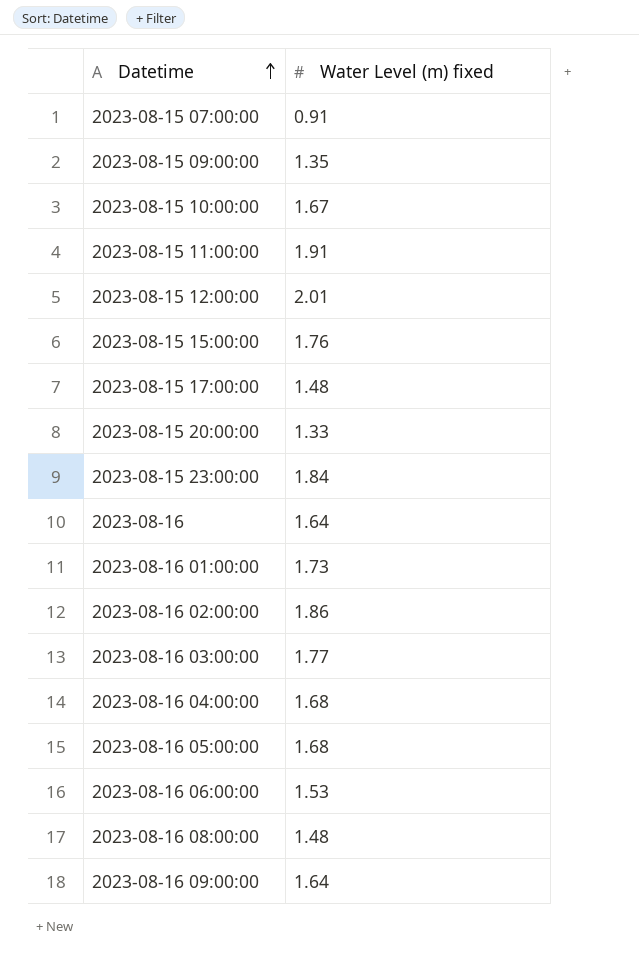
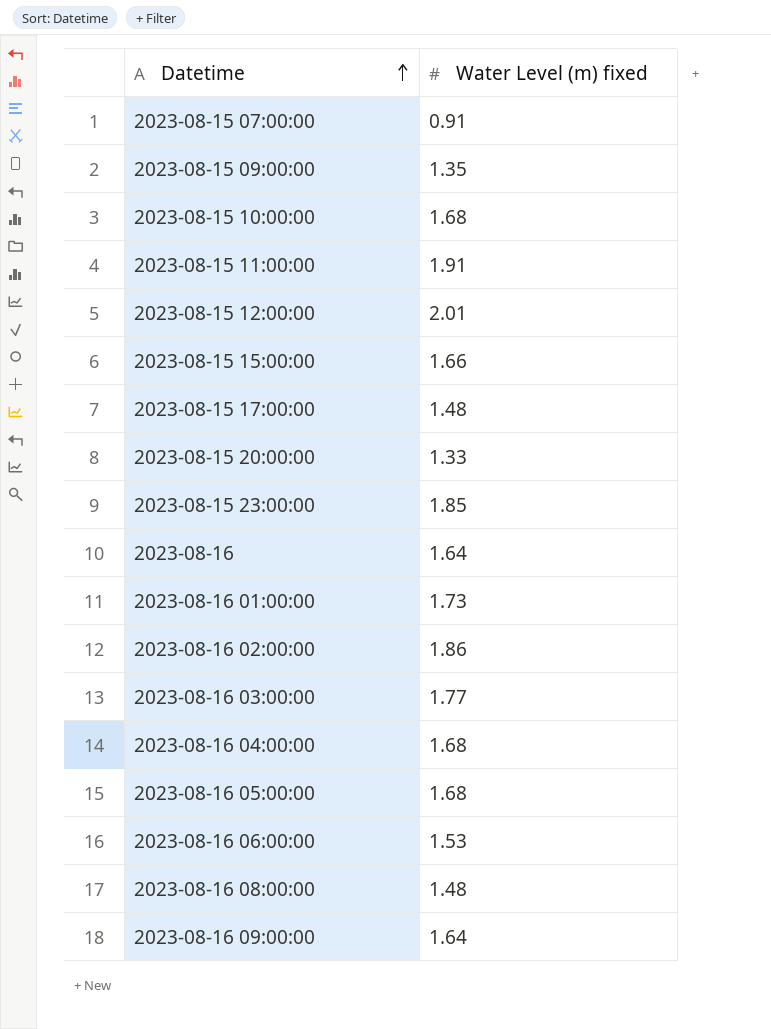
2023-08-15 10:00:00 | Water Level (m) fixed: 1.67 -> 1.68
2023-08-15 15:00:00 | Water Level (m) fixed: 1.76 -> 1.66
2023-08-15 23:00:00 | Water Level (m) fixed: 1.84 -> 1.85

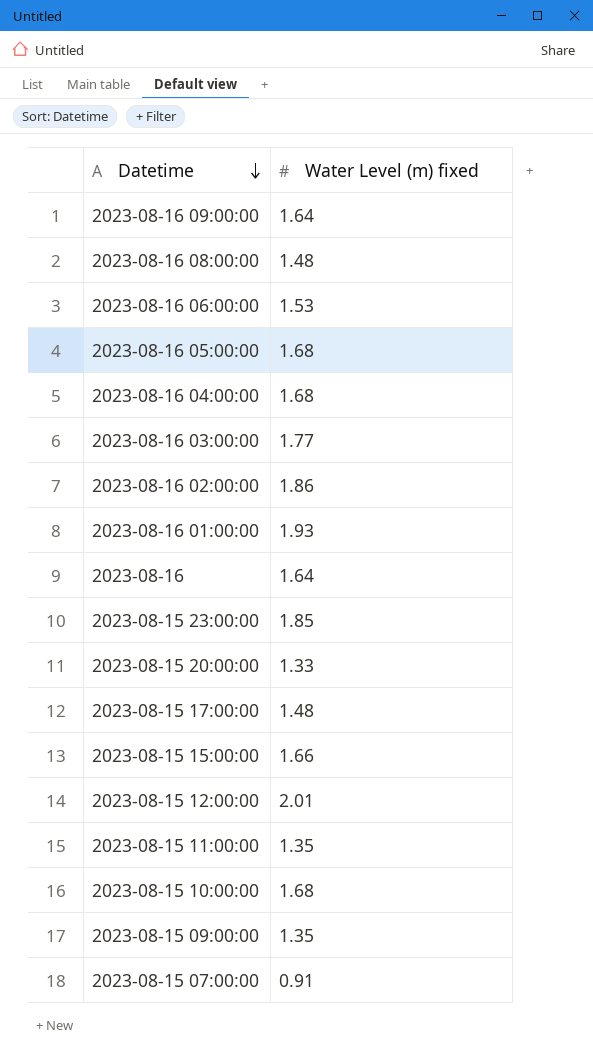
row order: Datetime ascending -> Datetime descending
2023-08-16 01:00:00 | Water Level (m) fixed: 1.73 -> 1.93
2023-08-15 11:00:00 | Water Level (m) fixed: 1.91 -> 1.35

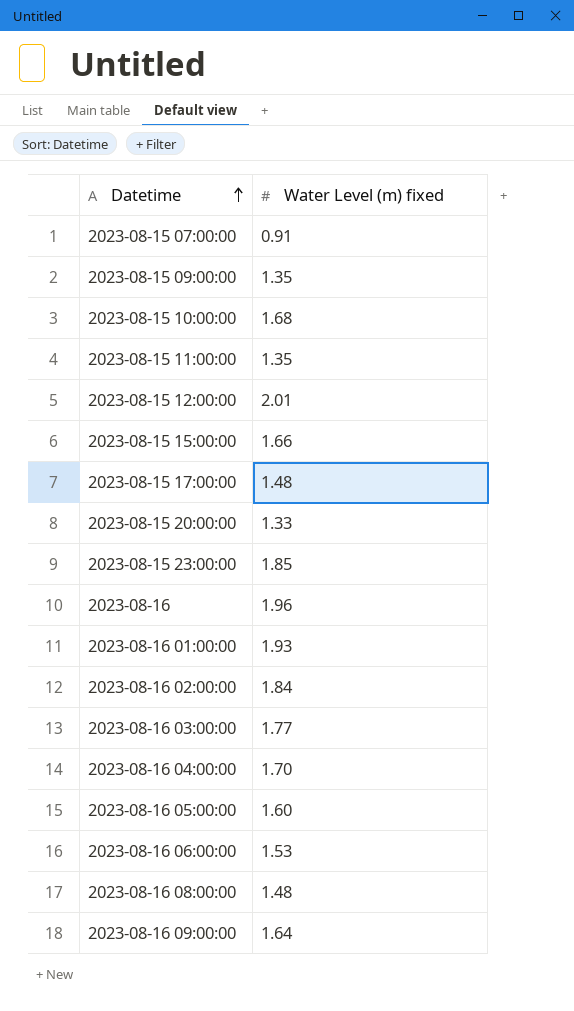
row order: Datetime descending -> Datetime ascending
2023-08-16 | Water Level (m) fixed: 1.64 -> 1.96
2023-08-16 02:00:00 | Water Level (m) fixed: 1.86 -> 1.84
2023-08-16 04:00:00 | Water Level (m) fixed: 1.68 -> 1.70
2023-08-16 05:00:00 | Water Level (m) fixed: 1.68 -> 1.60

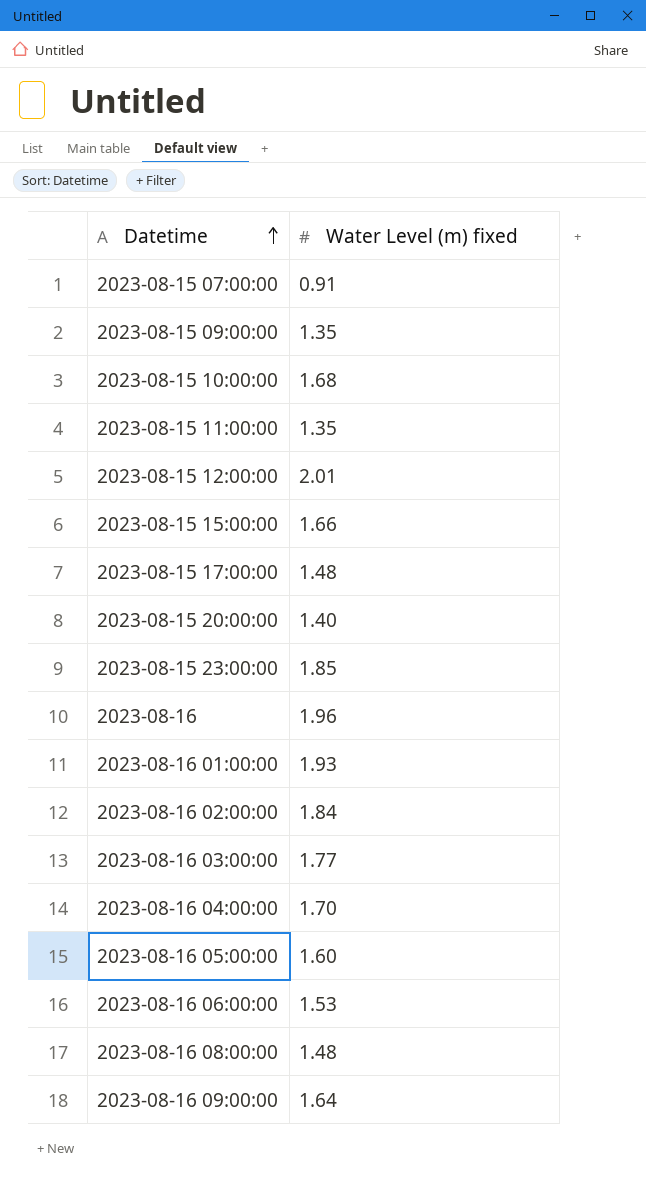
2023-08-15 20:00:00 | Water Level (m) fixed: 1.33 -> 1.40

